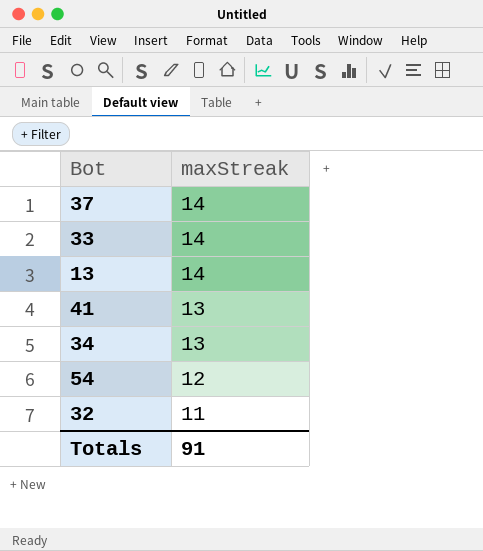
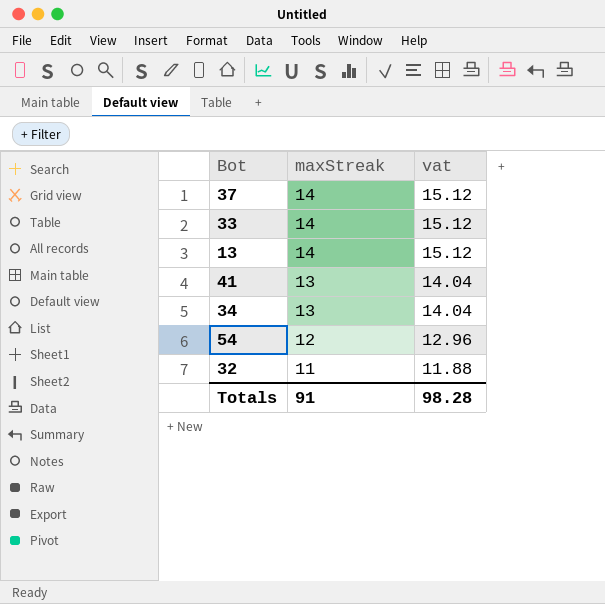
column vat | formula: none -> [maxStreak] * 1.08

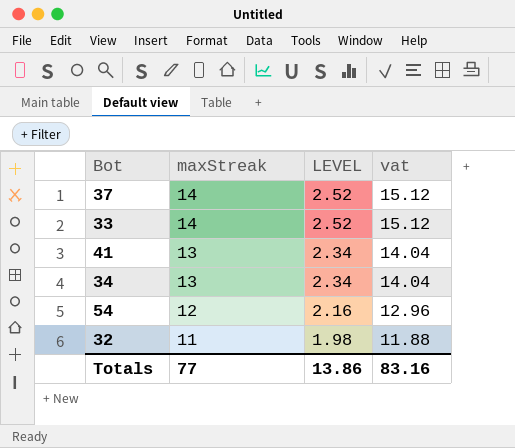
column LEVEL | formula: none -> [maxStreak] * 0.18
row 13: 14 | 15.12 -> none
Totals | maxStreak: 91 -> 77
Totals | vat: 98.28 -> 83.16

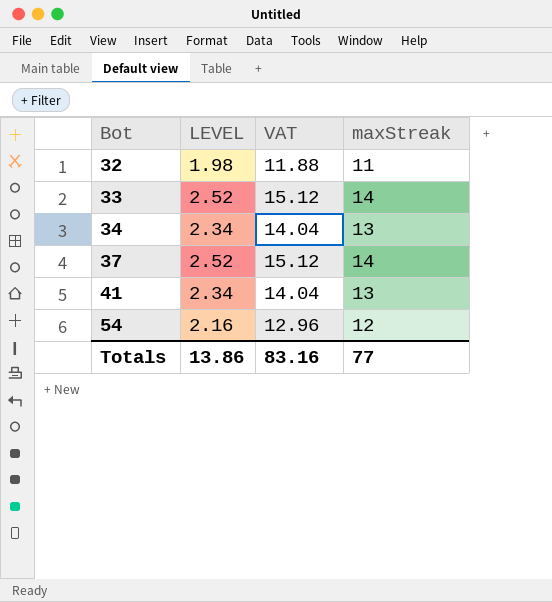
row order: maxStreak descending -> Bot ascending
column name: vat -> VAT
column maxStreak | position: 2 -> 4

